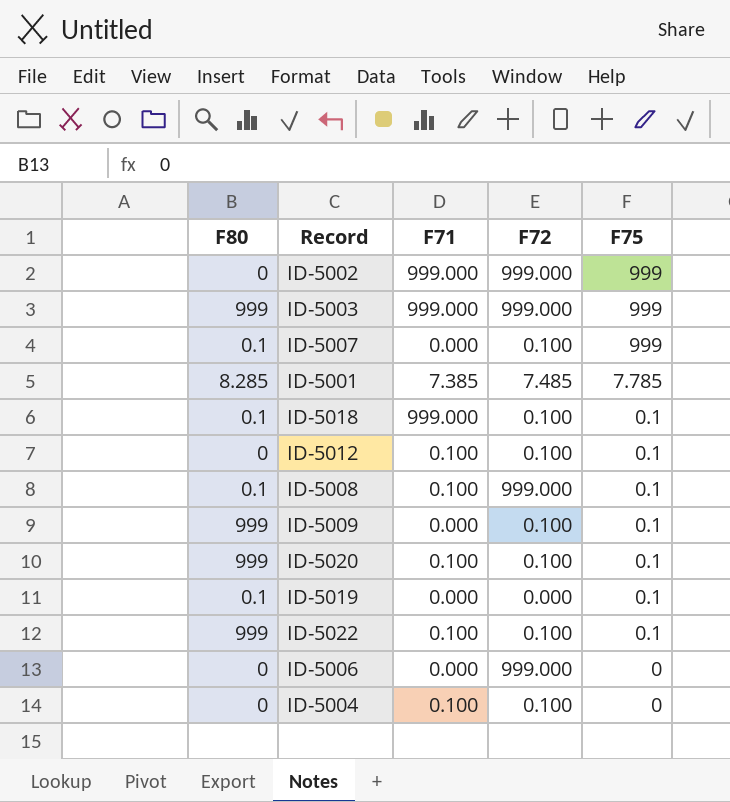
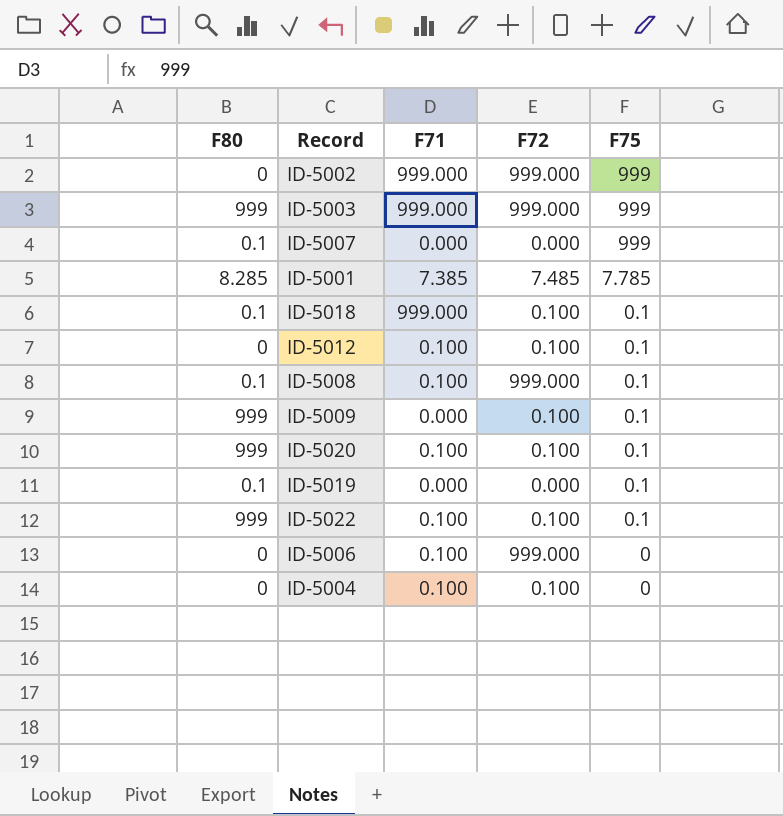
ID-5007 | F72: 0.100 -> 0.000
ID-5006 | F71: 0.000 -> 0.100

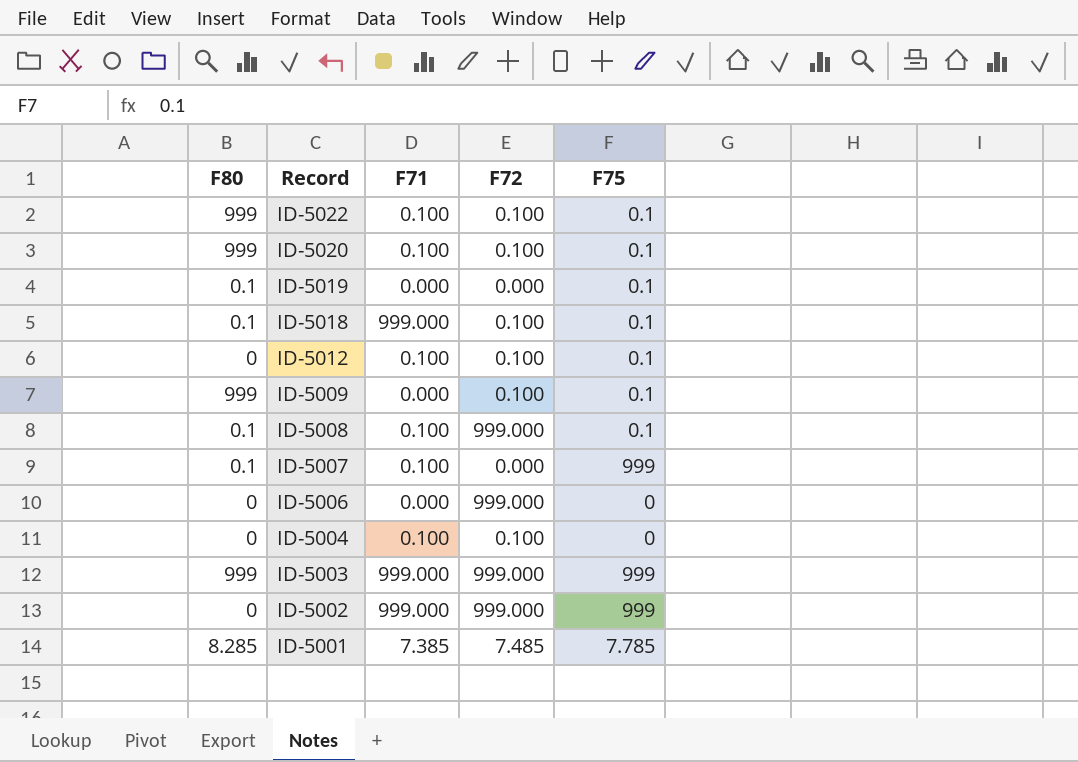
row order: F75 descending -> Record descending
ID-5007 | F71: 0.000 -> 0.100
ID-5006 | F71: 0.100 -> 0.000

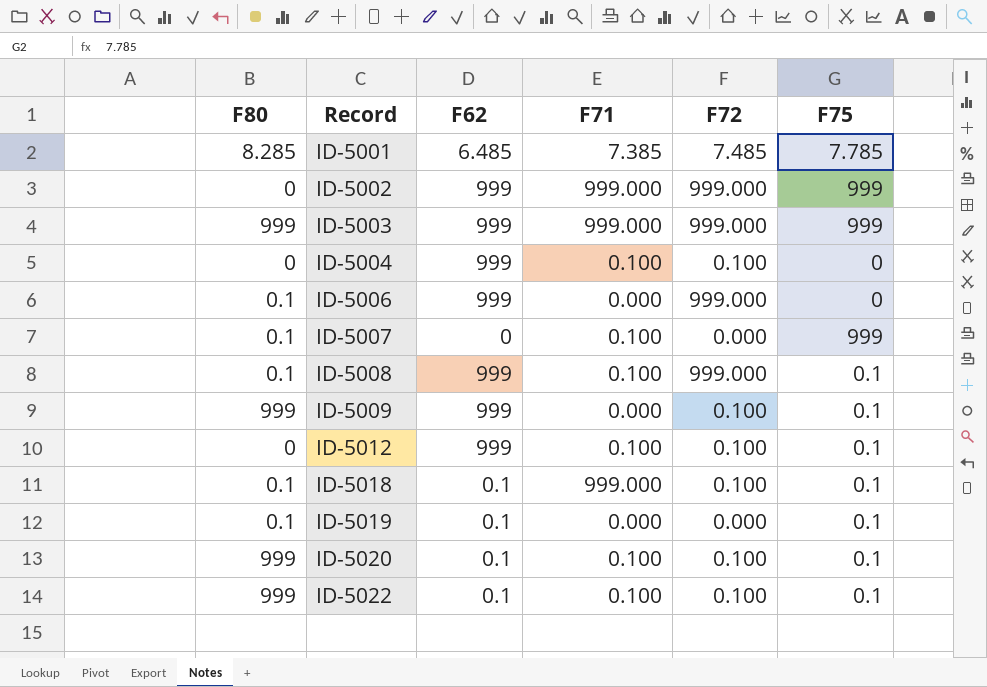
row order: Record descending -> Record ascending
column F62 | position: none -> 3
ID-5006 | F80: 0 -> 0.1

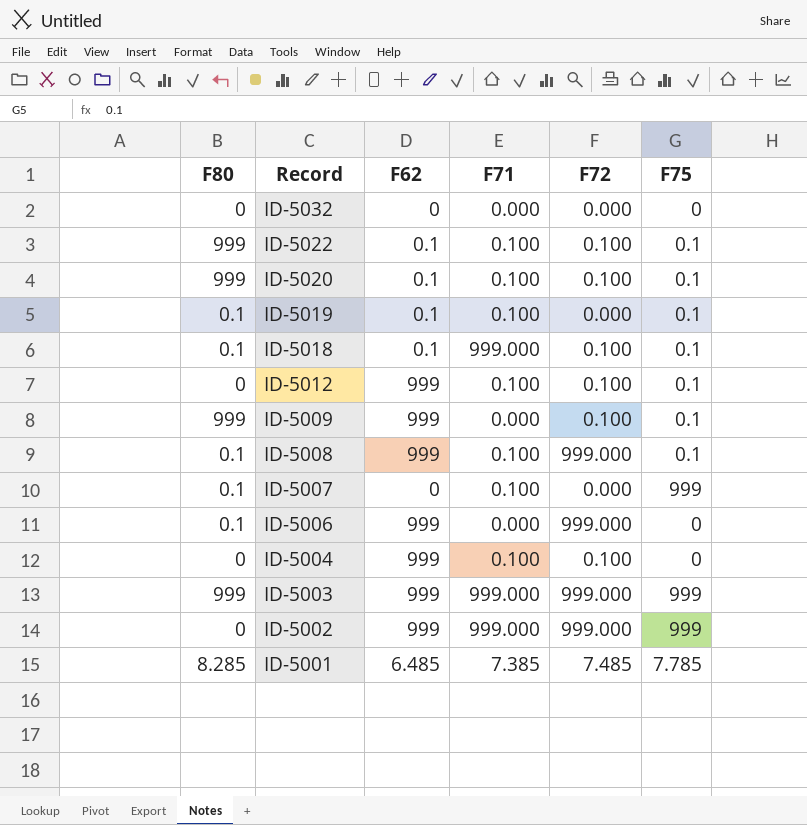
row order: Record ascending -> Record descending
row ID-5032: none -> 0 | 0 | 0.000 | 0.000 | 0
ID-5019 | F71: 0.000 -> 0.100

